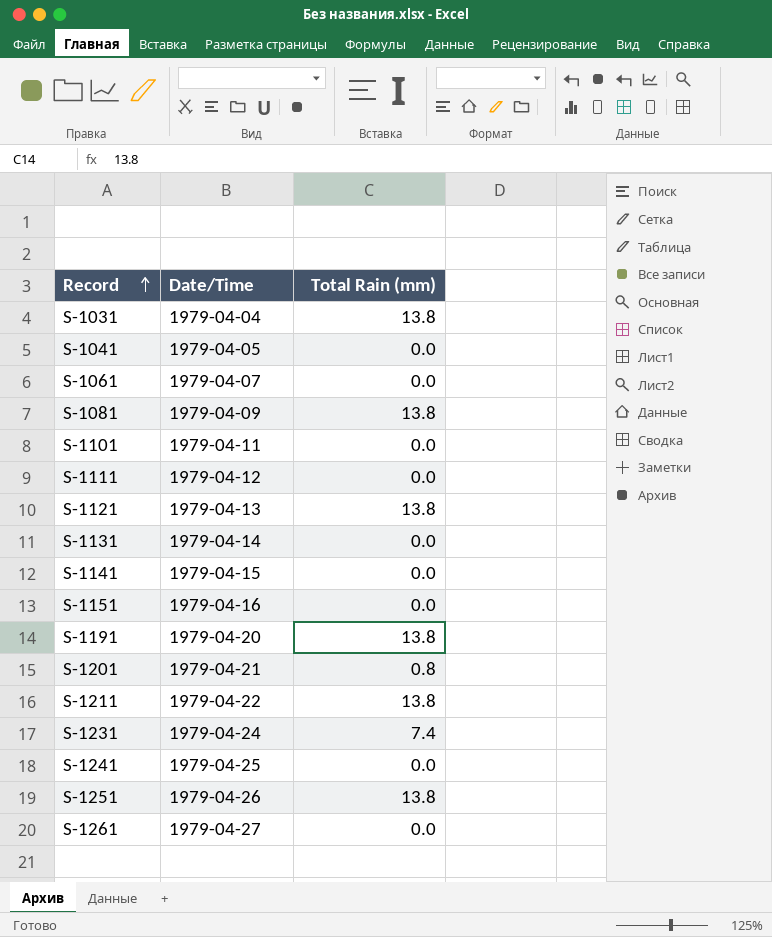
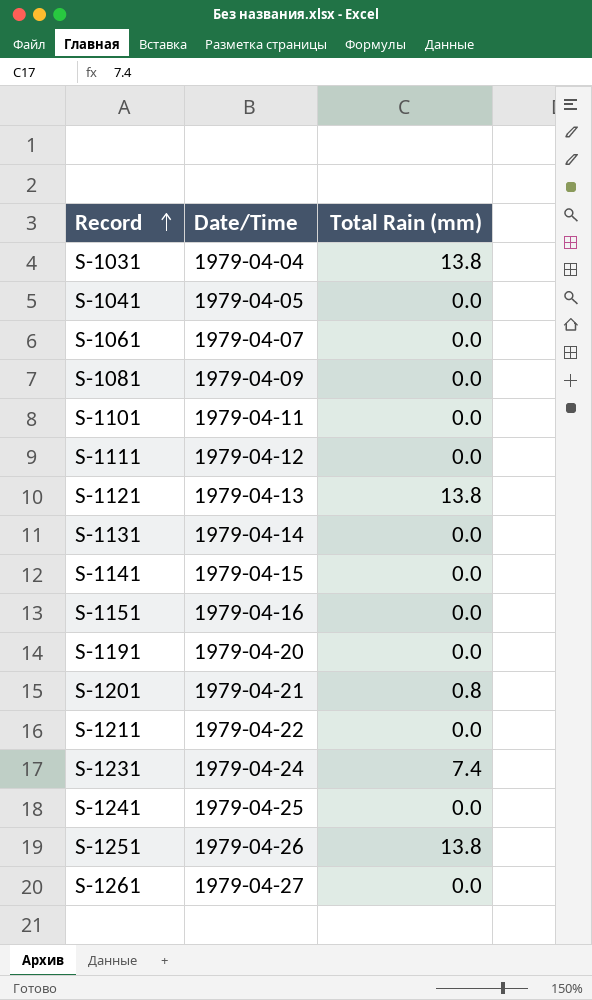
S-1081 | Total Rain (mm): 13.8 -> 0.0
S-1191 | Total Rain (mm): 13.8 -> 0.0
S-1211 | Total Rain (mm): 13.8 -> 0.0

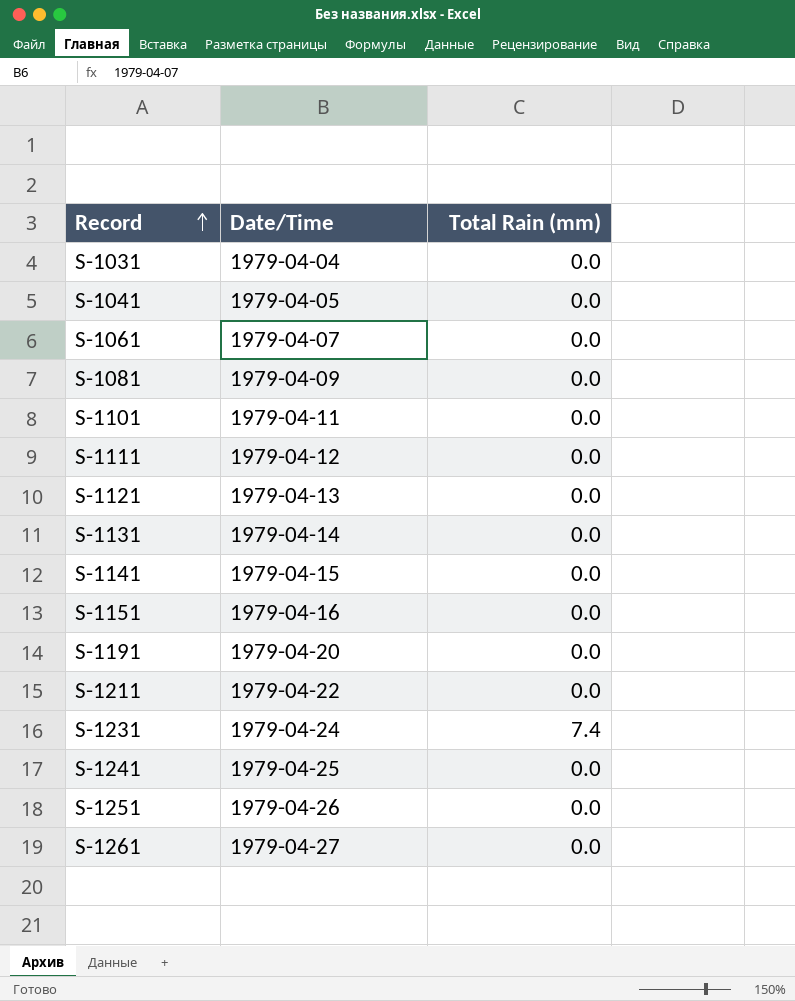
row S-1201: 1979-04-21 | 0.8 -> none
S-1031 | Total Rain (mm): 13.8 -> 0.0
S-1121 | Total Rain (mm): 13.8 -> 0.0
S-1251 | Total Rain (mm): 13.8 -> 0.0

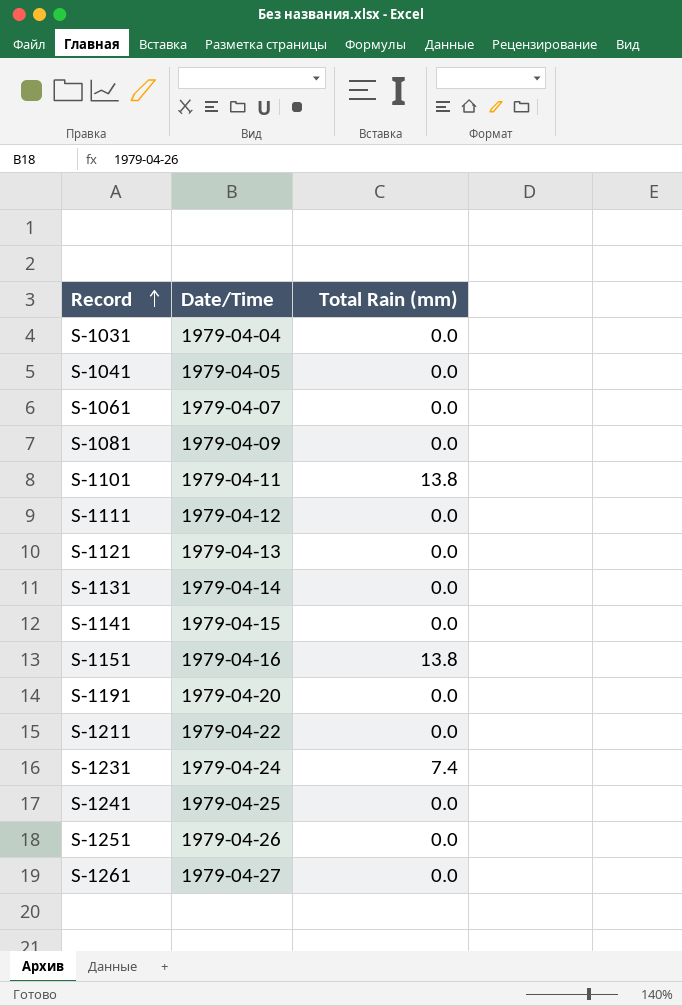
S-1101 | Total Rain (mm): 0.0 -> 13.8
S-1151 | Total Rain (mm): 0.0 -> 13.8

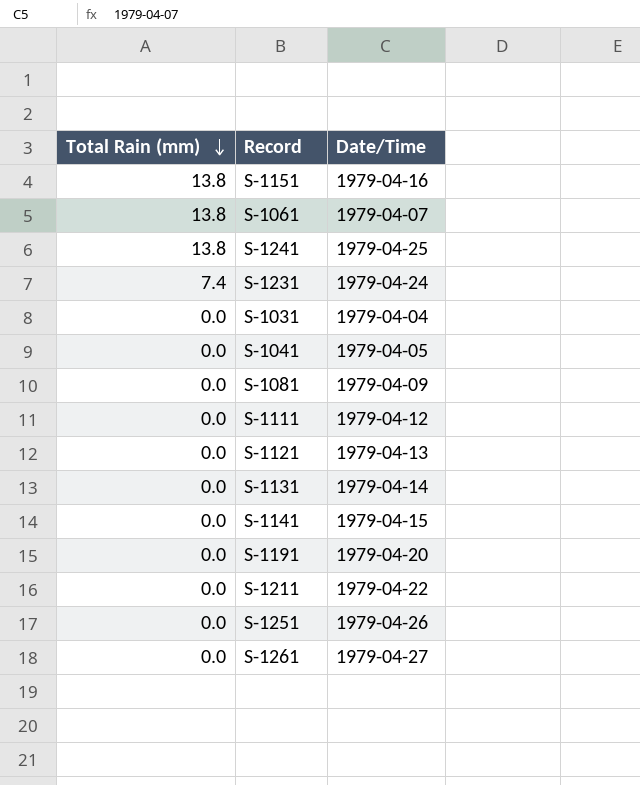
row order: Record ascending -> Total Rain (mm) descending
column Total Rain (mm) | position: 3 -> 1
row S-1101: 1979-04-11 | 13.8 -> none
S-1061 | Total Rain (mm): 0.0 -> 13.8
S-1241 | Total Rain (mm): 0.0 -> 13.8

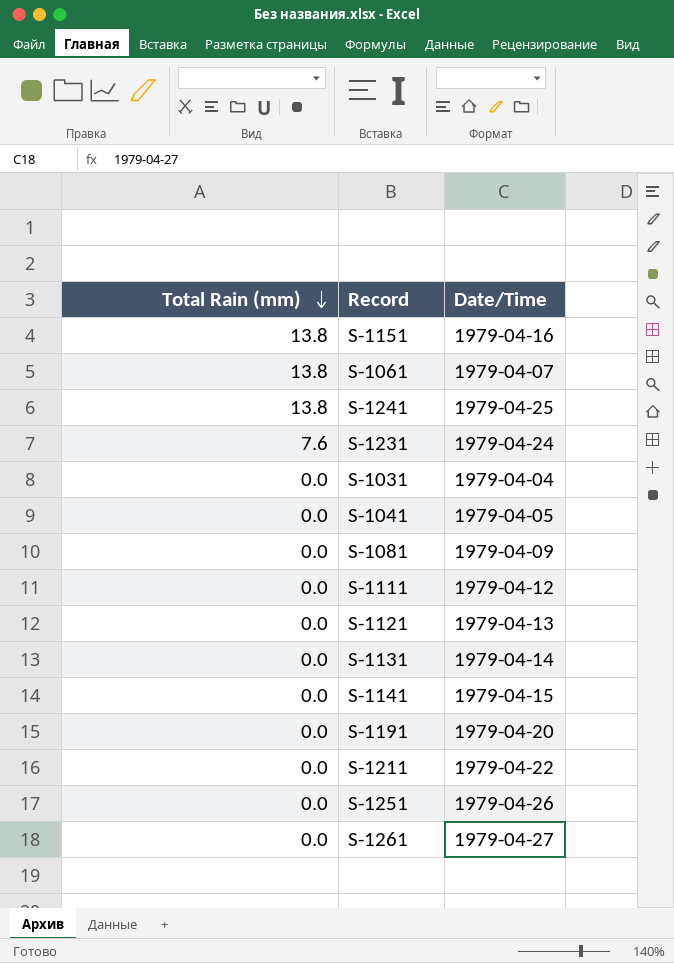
S-1231 | Total Rain (mm): 7.4 -> 7.6

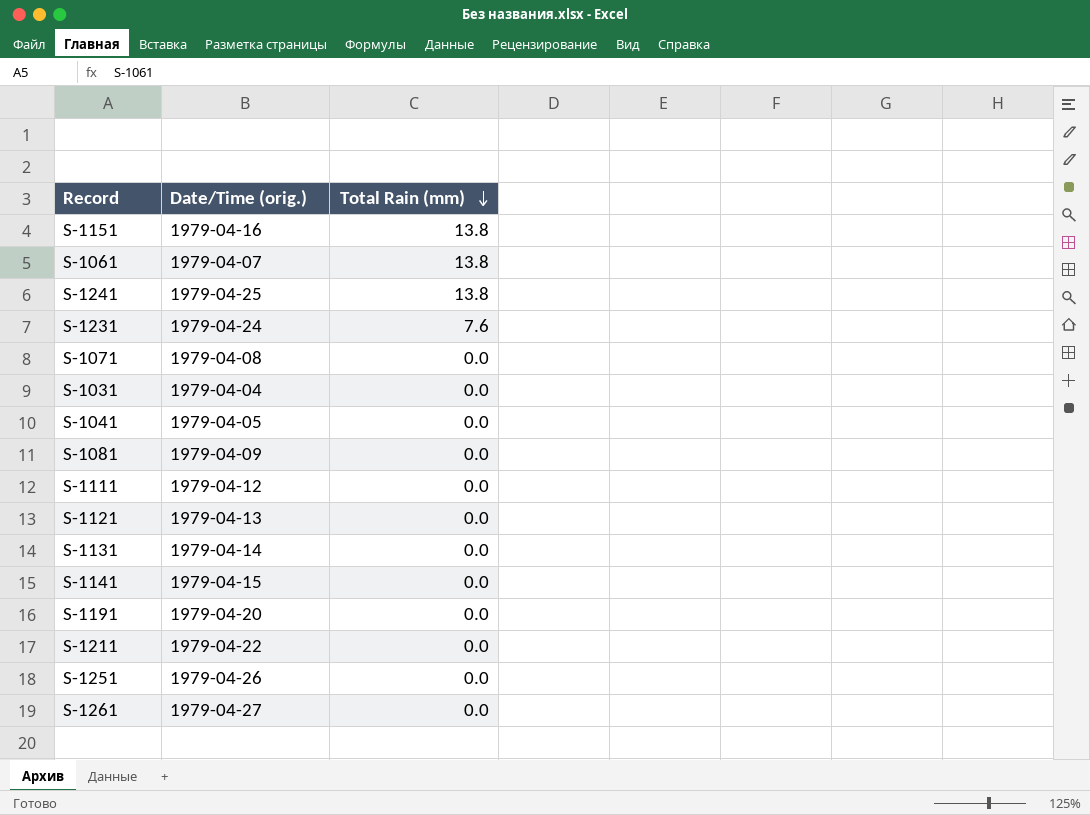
column name: Date/Time -> Date/Time (orig.)
column Total Rain (mm) | position: 1 -> 3
row S-1071: none -> 1979-04-08 | 0.0

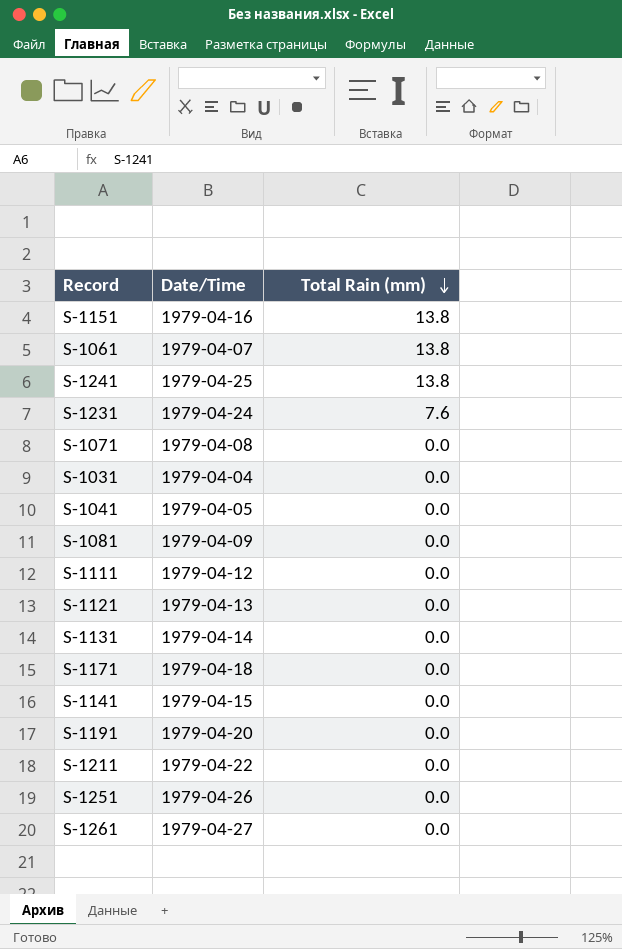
column name: Date/Time (orig.) -> Date/Time
row S-1171: none -> 1979-04-18 | 0.0

